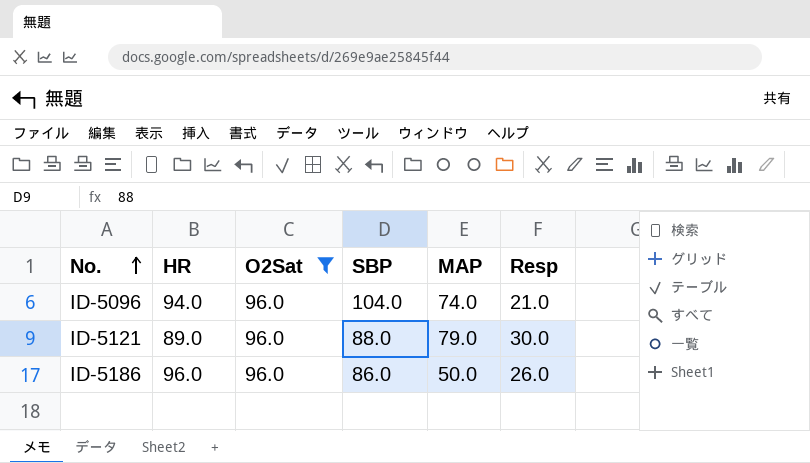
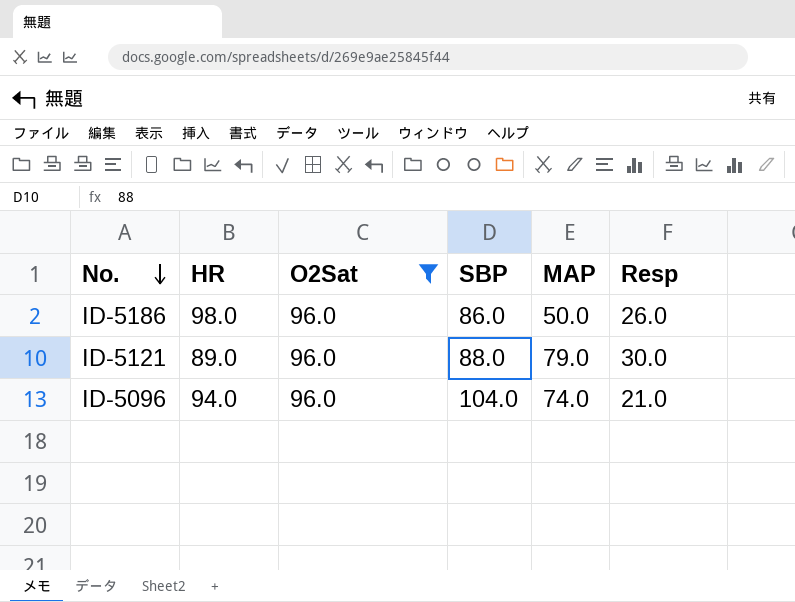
row order: No. ascending -> No. descending
ID-5186 | HR: 96.0 -> 98.0

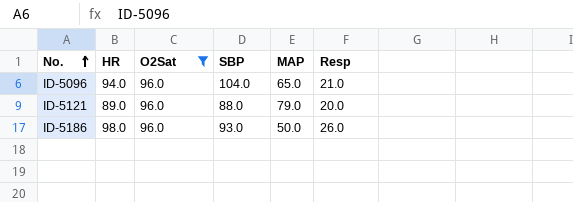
row order: No. descending -> No. ascending
ID-5096 | MAP: 74.0 -> 65.0
ID-5121 | Resp: 30.0 -> 20.0
ID-5186 | SBP: 86.0 -> 93.0

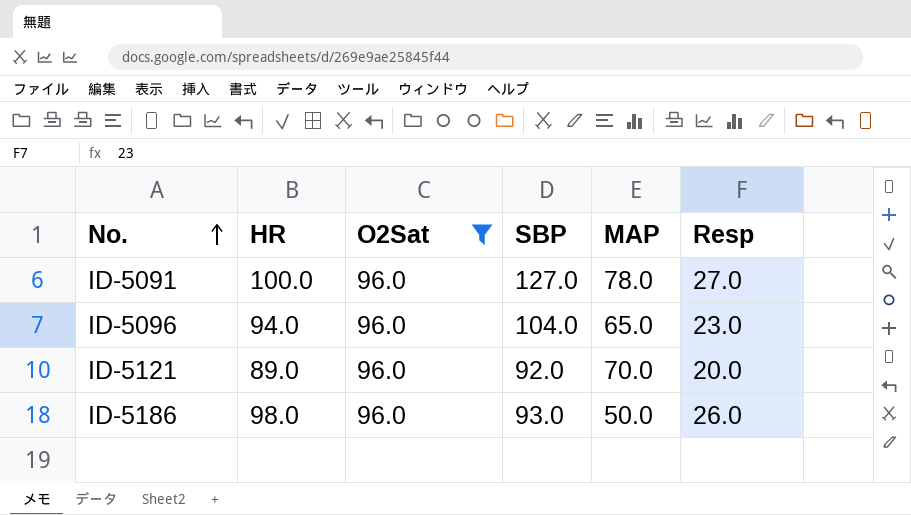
row ID-5091: none -> 100.0 | 96.0 | 127.0 | 78.0 | 27.0
ID-5096 | Resp: 21.0 -> 23.0
ID-5121 | SBP: 88.0 -> 92.0
ID-5121 | MAP: 79.0 -> 70.0

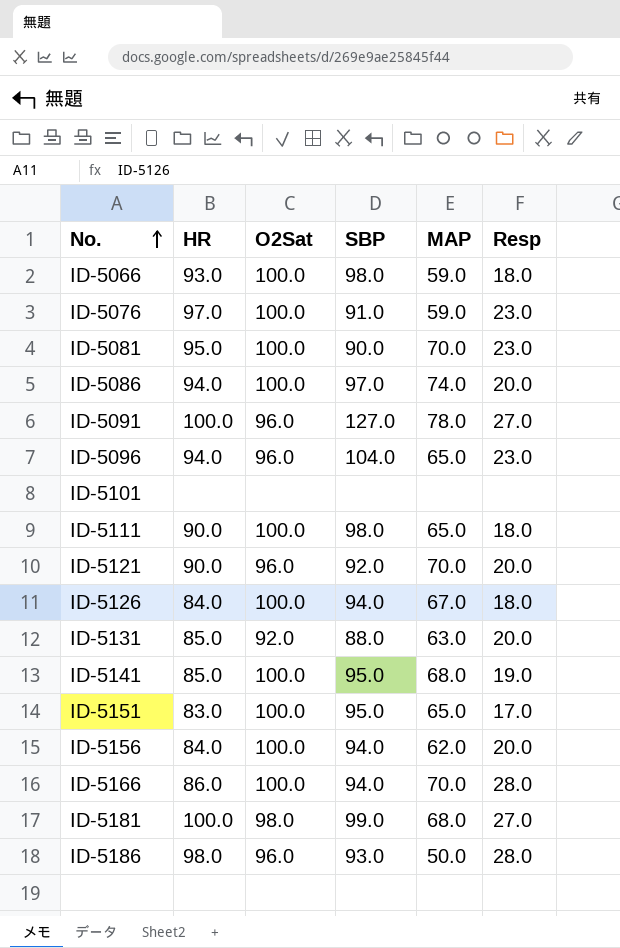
filter: O2Sat = 96.0 -> none
ID-5121 | HR: 89.0 -> 90.0
ID-5186 | Resp: 26.0 -> 28.0

